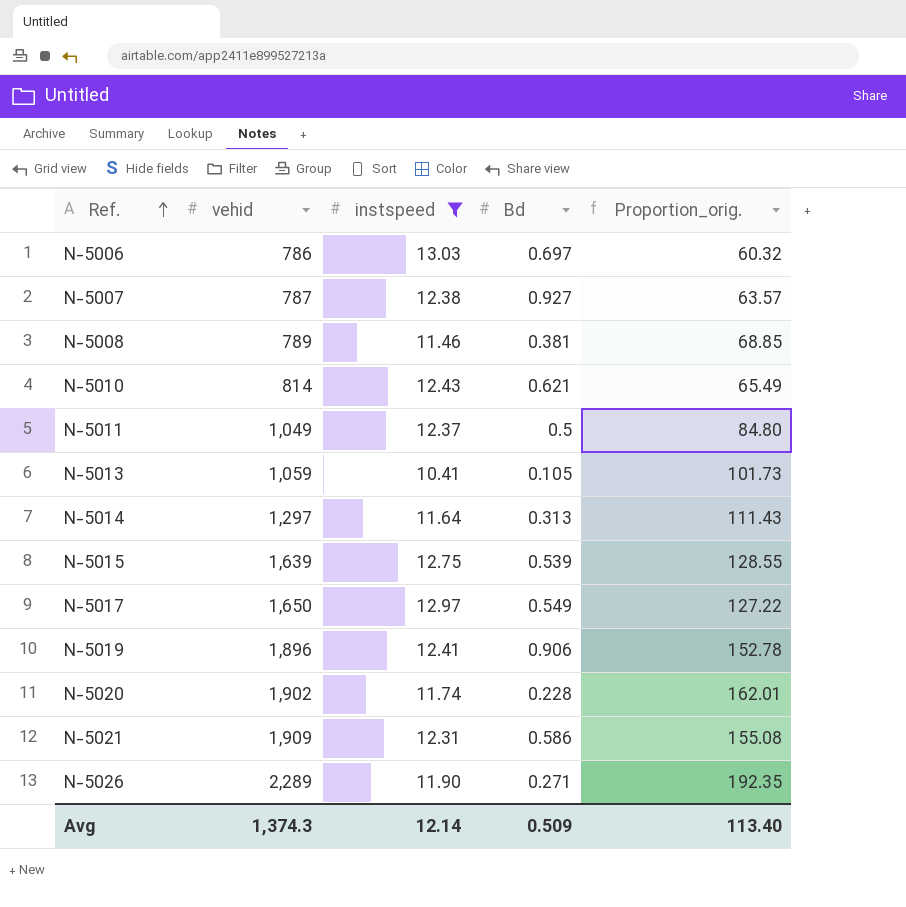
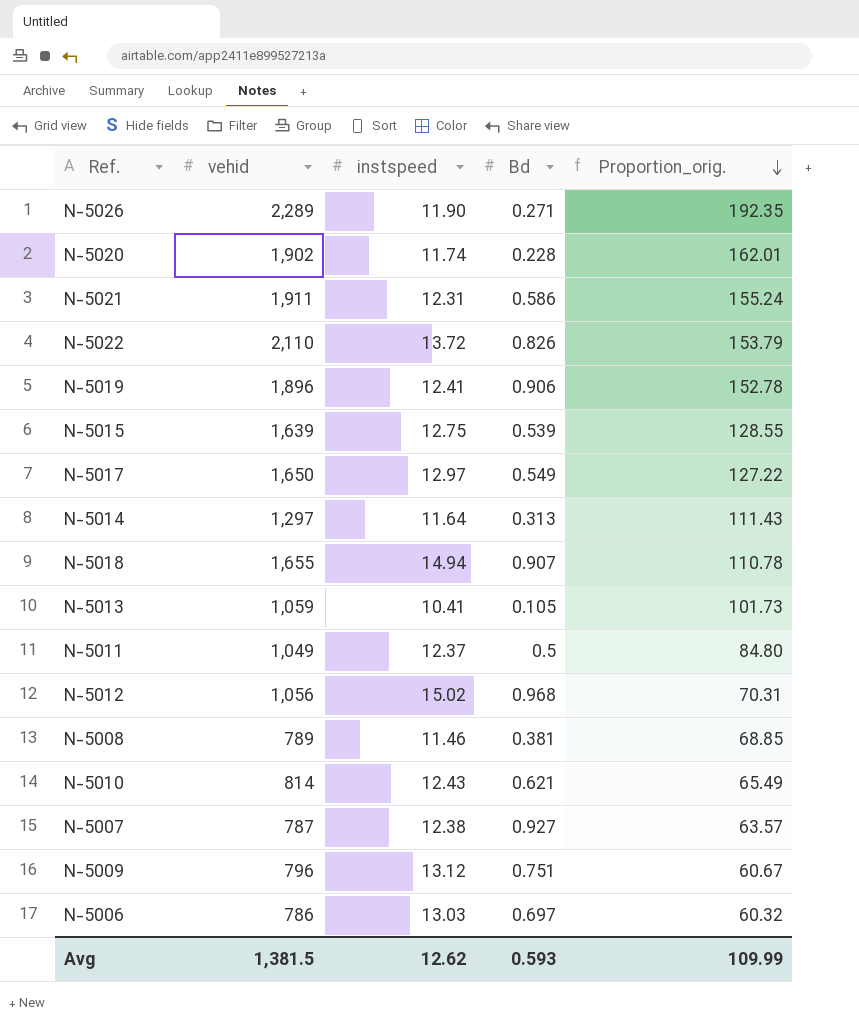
filter: instspeed <= 13.03 -> none
row order: Ref. ascending -> Proportion_orig. descending
N-5021 | vehid: 1,909 -> 1,911
N-5021 | Proportion_orig.: 155.08 -> 155.24
Avg | vehid: 1,374.3 -> 1,381.5
Avg | instspeed: 12.14 -> 12.62
Avg | Bd: 0.509 -> 0.593
Avg | Proportion_orig.: 113.40 -> 109.99

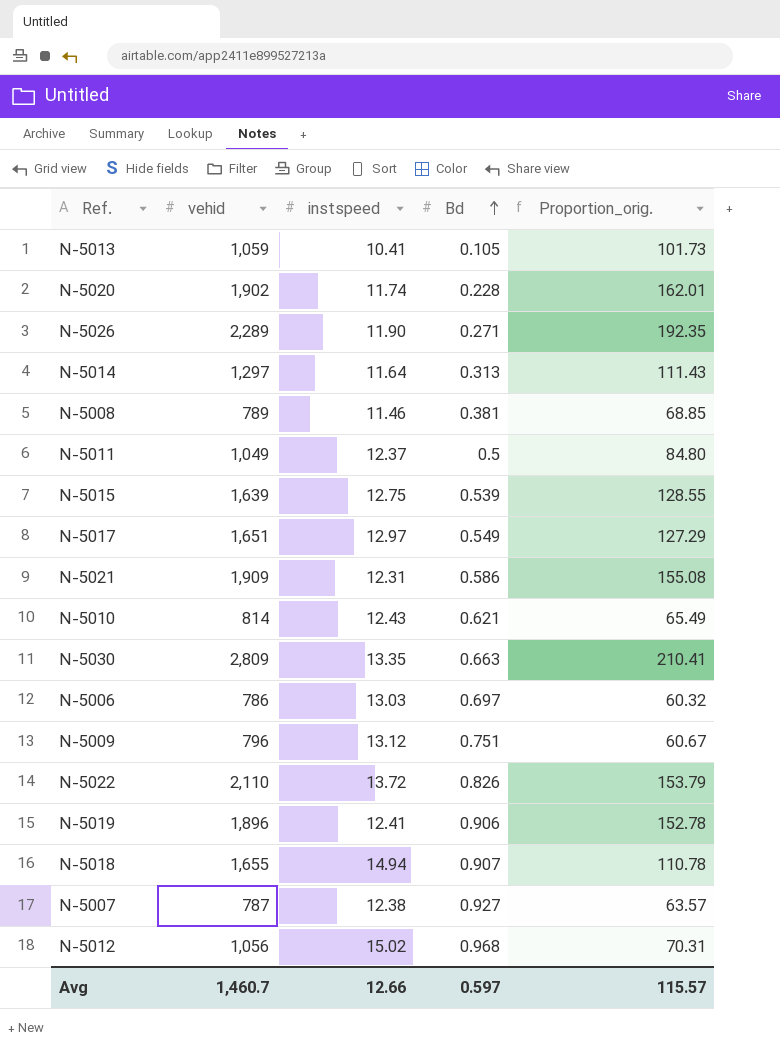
row order: Proportion_orig. descending -> Bd ascending
N-5017 | vehid: 1,650 -> 1,651
N-5017 | Proportion_orig.: 127.22 -> 127.29
N-5021 | vehid: 1,911 -> 1,909
N-5021 | Proportion_orig.: 155.24 -> 155.08
row N-5030: none -> 2,809 | 13.35 | 0.663 | 210.41
Avg | vehid: 1,381.5 -> 1,460.7
Avg | instspeed: 12.62 -> 12.66
Avg | Bd: 0.593 -> 0.597
Avg | Proportion_orig.: 109.99 -> 115.57

